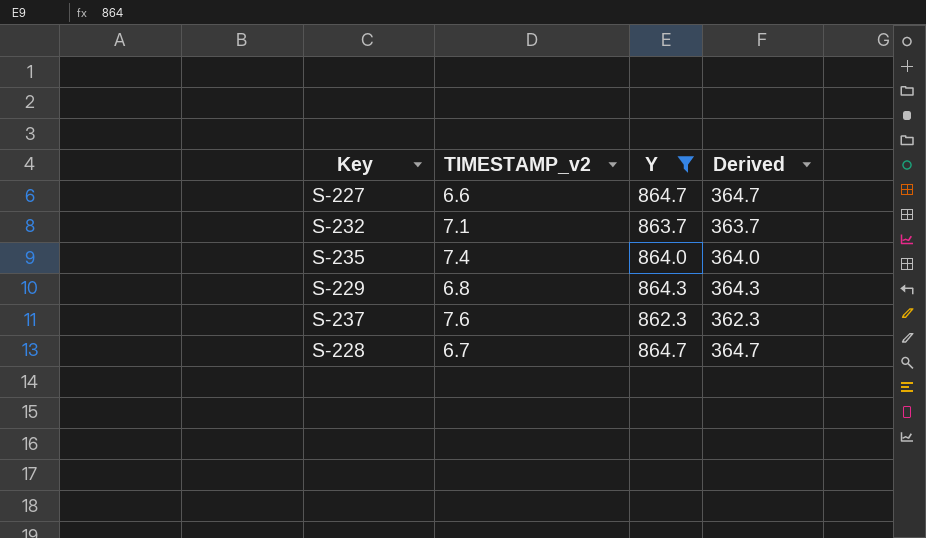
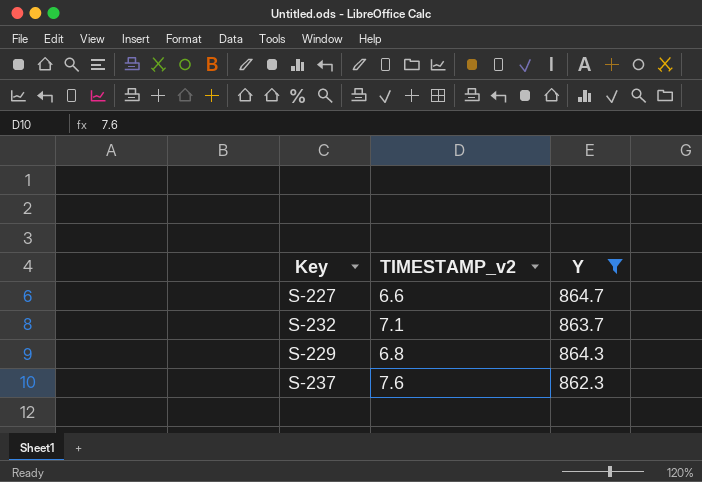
column Derived | formula: [Y] - 500 -> none
row S-235: 7.4 | 864.0 | 364.0 -> none
row S-228: 6.7 | 864.7 | 364.7 -> none

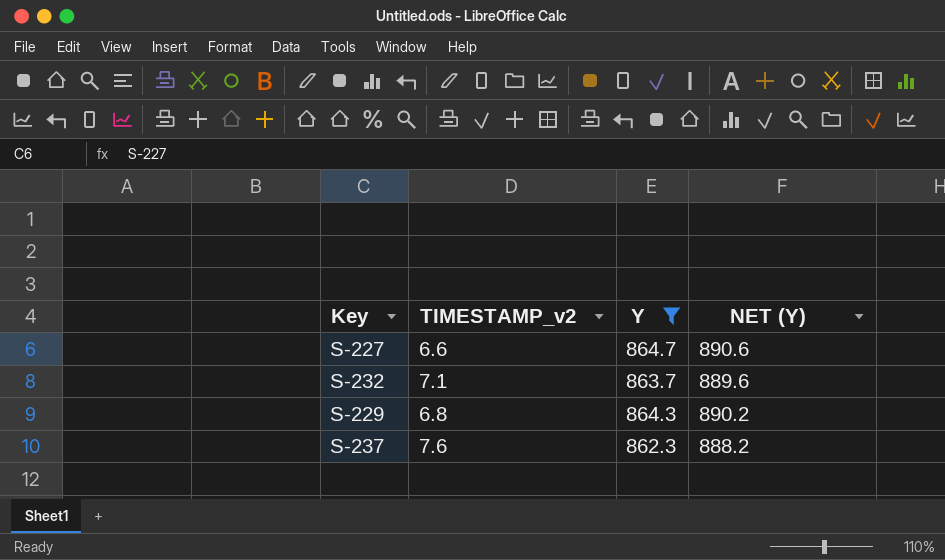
column NET (Y) | formula: none -> [Y] * 1.03

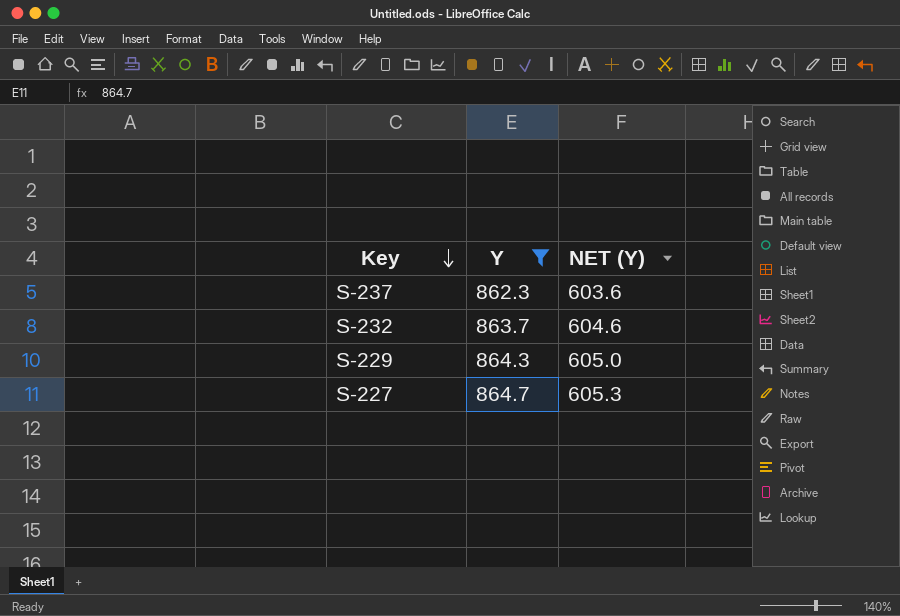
row order: none -> Key descending
column TIMESTAMP_v2 | position: 2 -> none
column NET (Y) | formula: [Y] * 1.03 -> [Y] * 0.7

